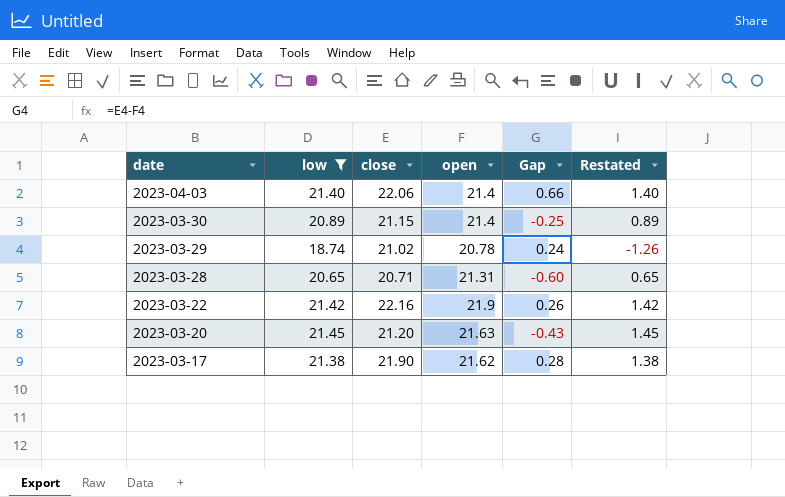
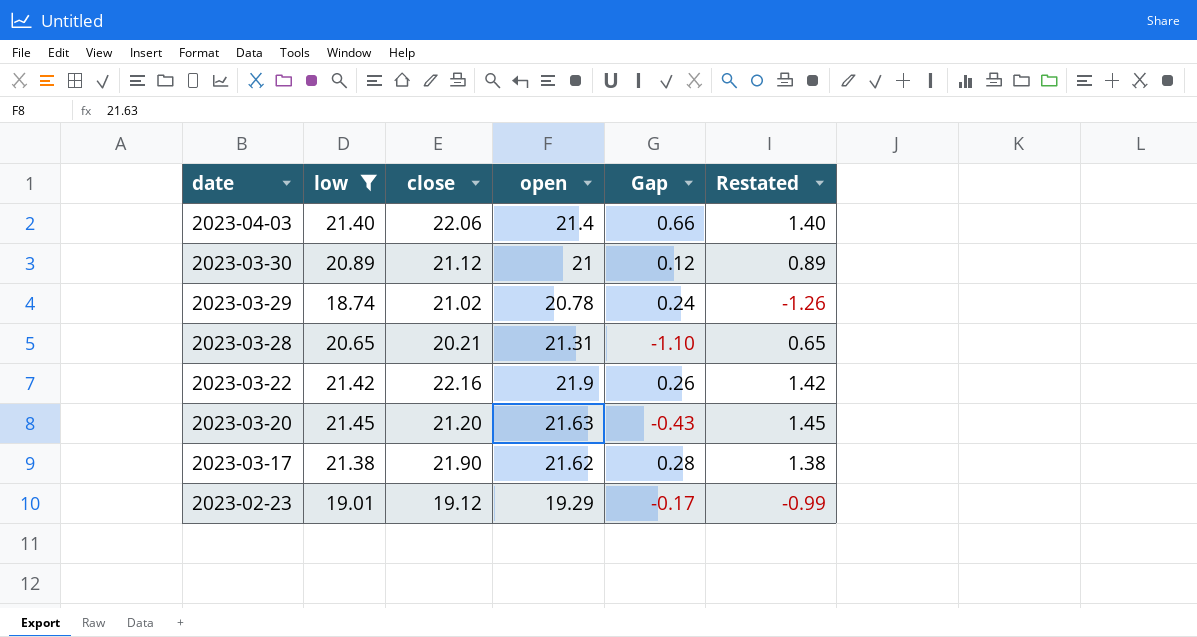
2023-03-30 | close: 21.15 -> 21.12
2023-03-30 | open: 21.4 -> 21
2023-03-30 | Gap: -0.25 -> 0.12
2023-03-28 | close: 20.71 -> 20.21
2023-03-28 | Gap: -0.60 -> -1.10
row 2023-02-23: none -> 19.01 | 19.12 | 19.29 | -0.17 | -0.99

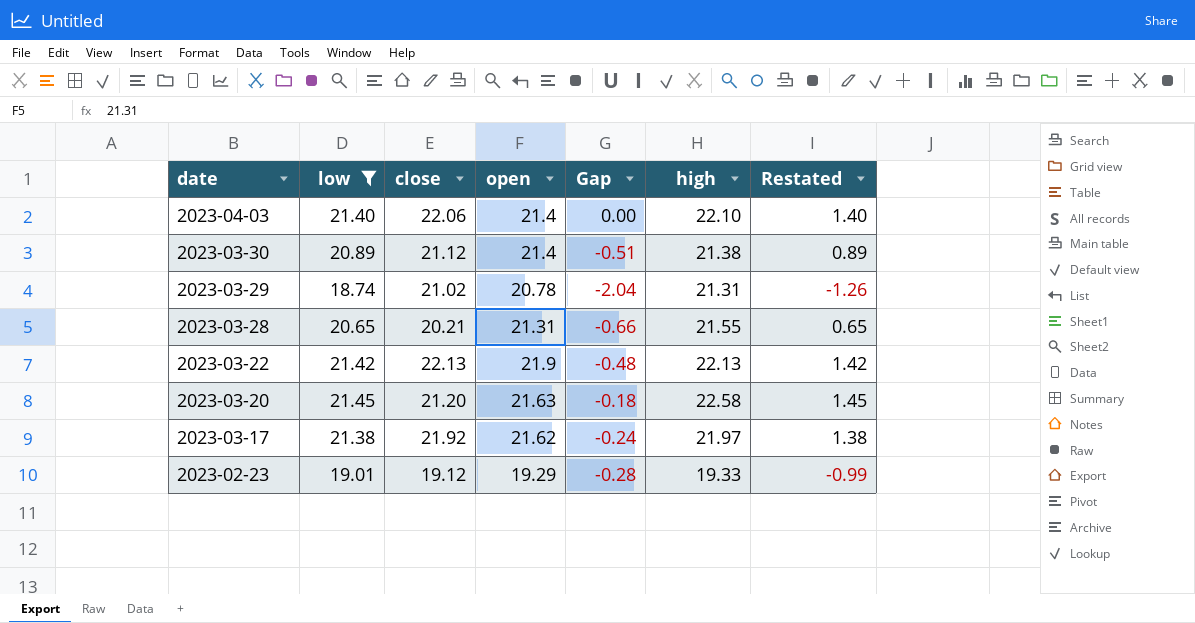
column Gap | formula: [close] - [open] -> [low] - [open]
column high | position: none -> 6
2023-03-30 | open: 21 -> 21.4
2023-03-22 | close: 22.16 -> 22.13
2023-03-17 | close: 21.90 -> 21.92

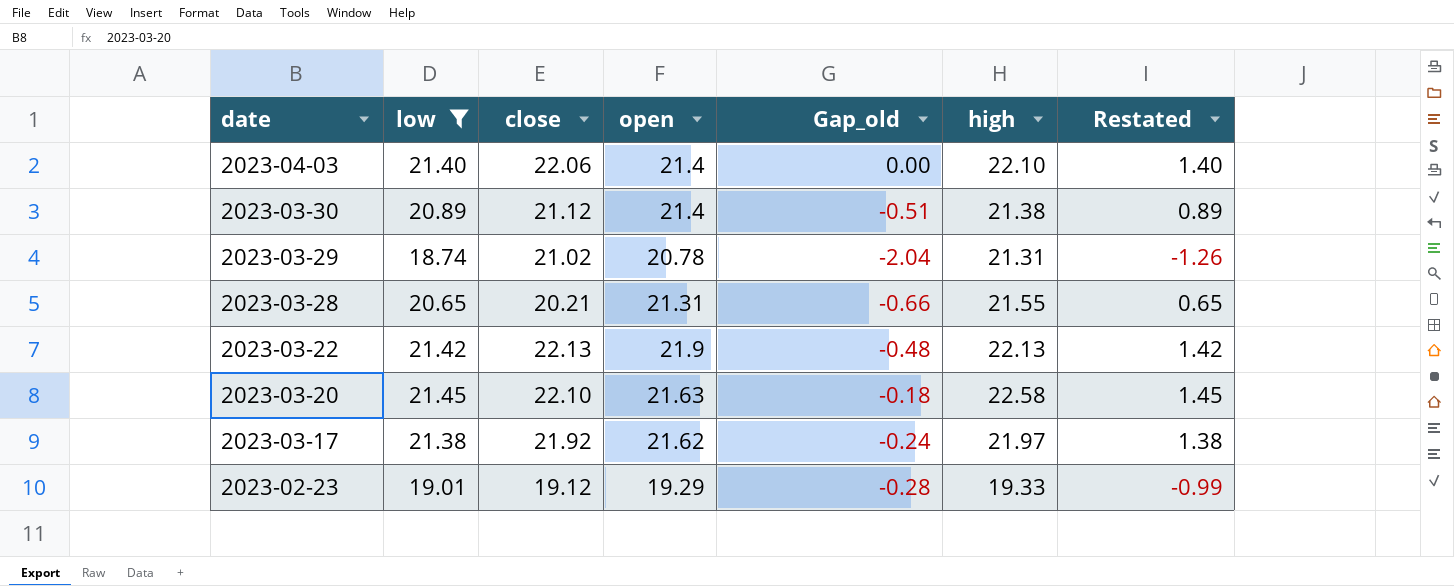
column name: Gap -> Gap_old
2023-03-20 | close: 21.20 -> 22.10

